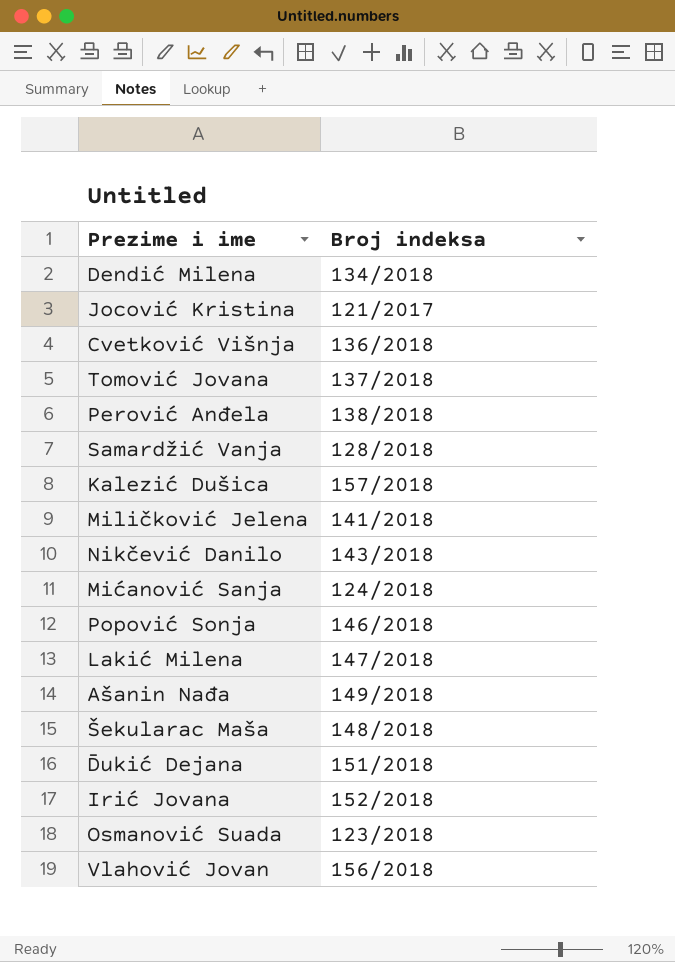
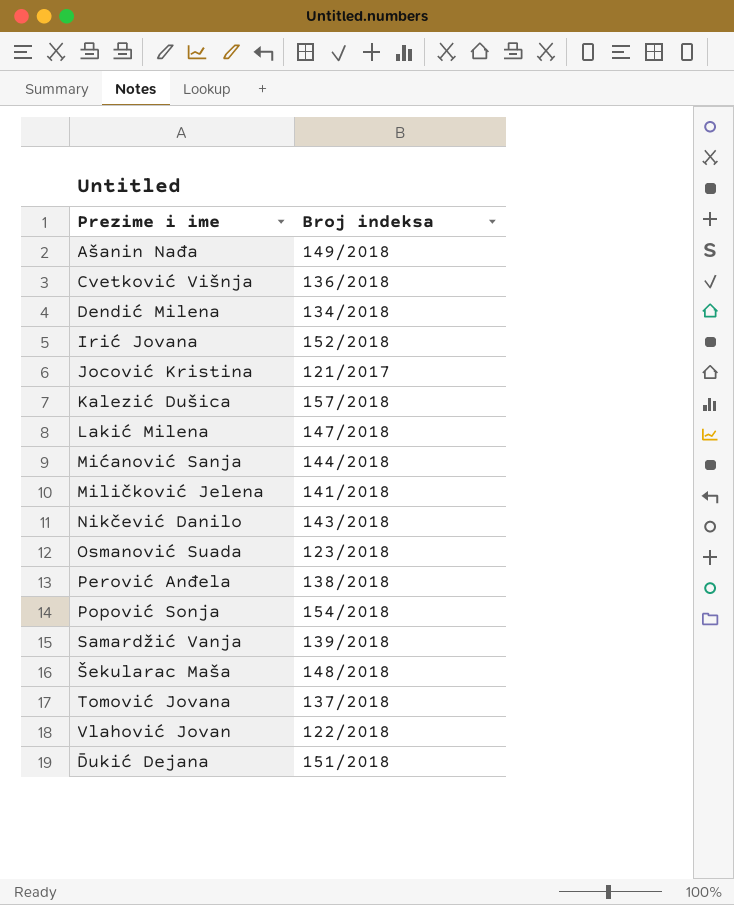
row order: none -> Prezime i ime ascending
Mićanović Sanja | Broj indeksa: 124/2018 -> 144/2018
Popović Sonja | Broj indeksa: 146/2018 -> 154/2018
Samardžić Vanja | Broj indeksa: 128/2018 -> 139/2018
Vlahović Jovan | Broj indeksa: 156/2018 -> 122/2018

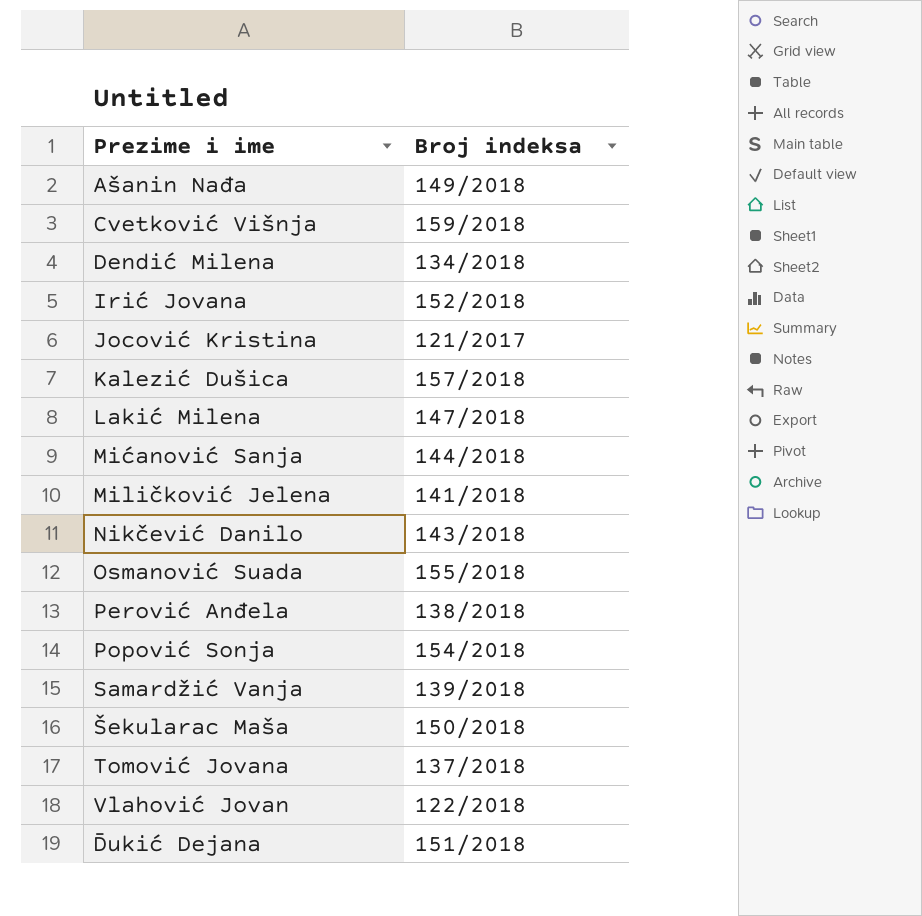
Cvetković Višnja | Broj indeksa: 136/2018 -> 159/2018
Osmanović Suada | Broj indeksa: 123/2018 -> 155/2018
Šekularac Maša | Broj indeksa: 148/2018 -> 150/2018

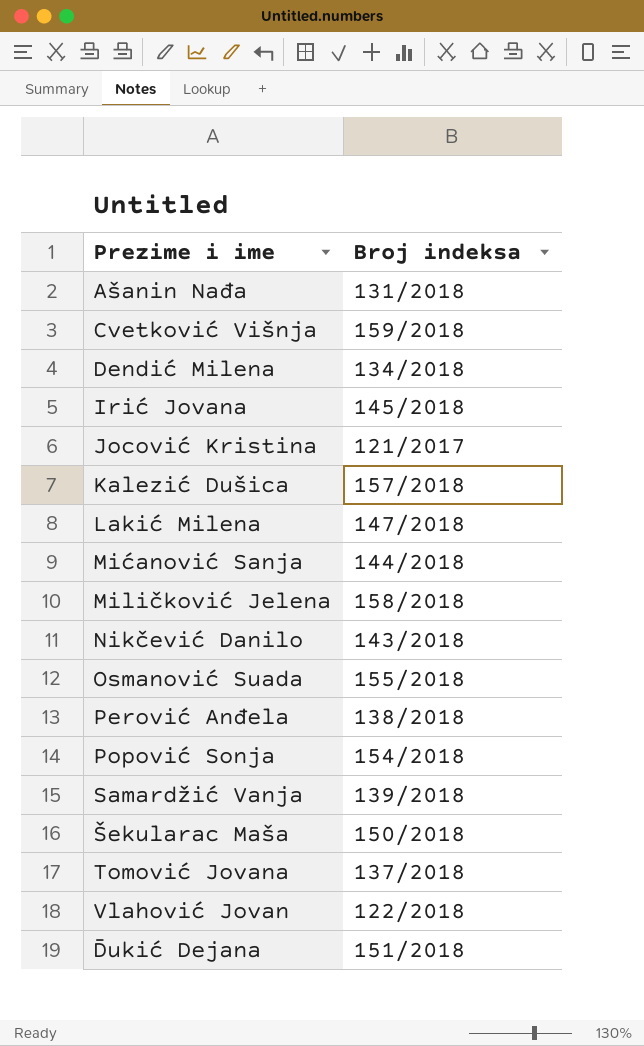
Ašanin Nađa | Broj indeksa: 149/2018 -> 131/2018
Irić Jovana | Broj indeksa: 152/2018 -> 145/2018
Miličković Jelena | Broj indeksa: 141/2018 -> 158/2018

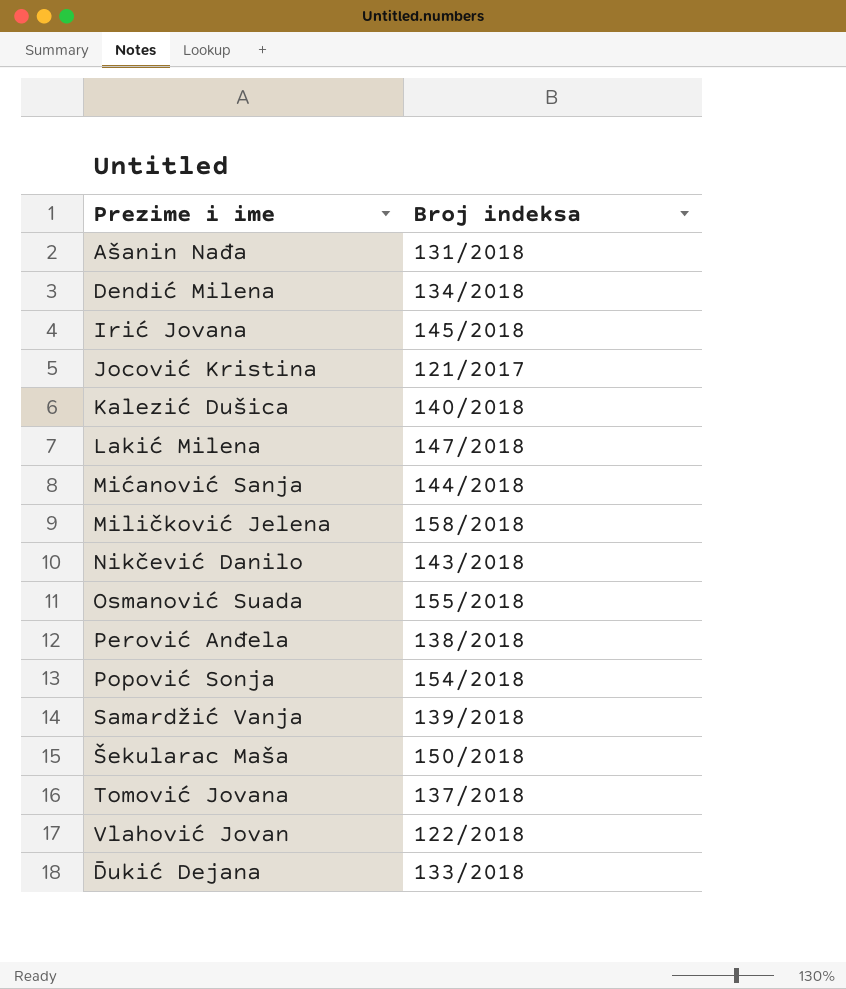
row Cvetković Višnja: 159/2018 -> none
Kalezić Dušica | Broj indeksa: 157/2018 -> 140/2018
Đukić Dejana | Broj indeksa: 151/2018 -> 133/2018

